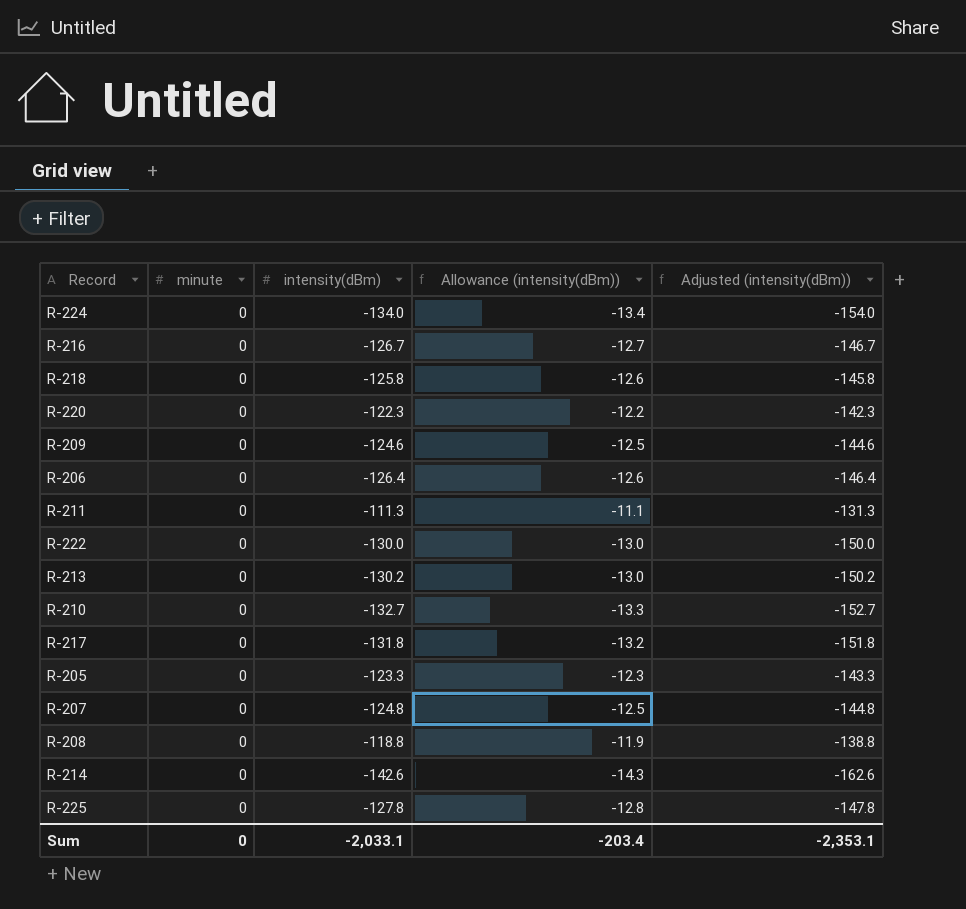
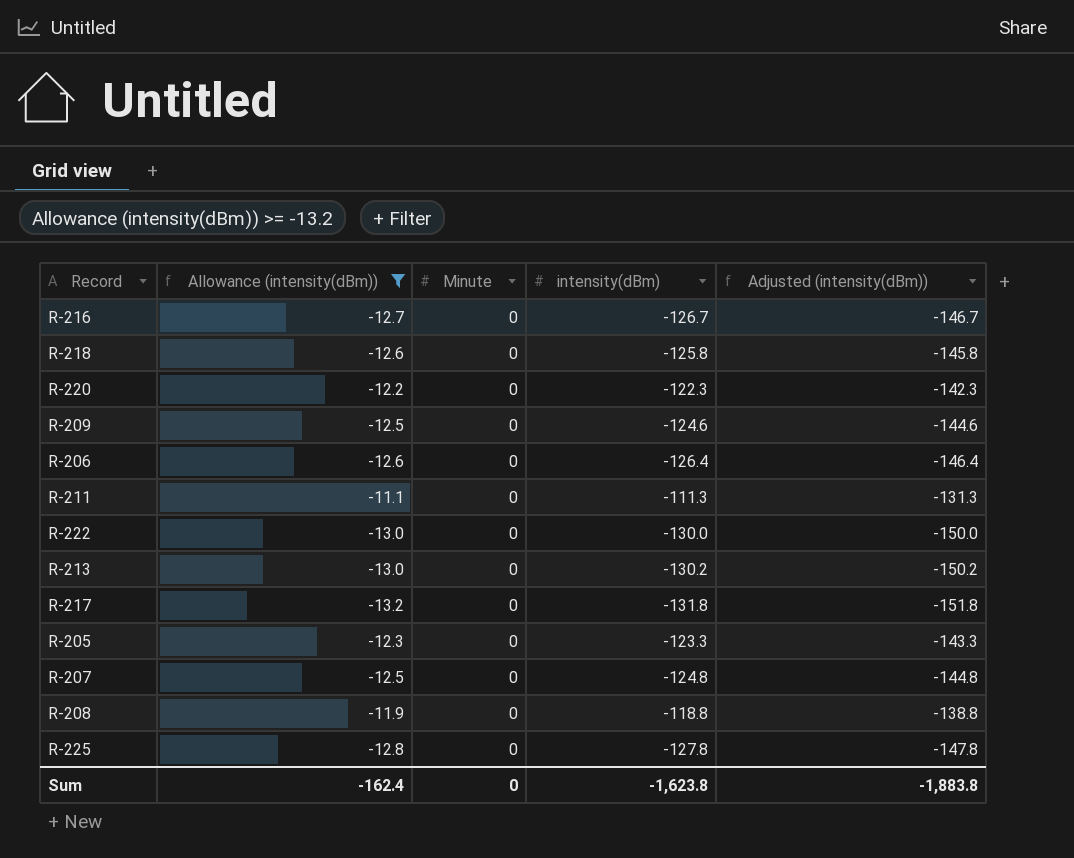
filter: none -> Allowance (intensity(dBm)) >= -13.2
column Allowance (intensity(dBm)) | position: 4 -> 2
column name: minute -> Minute
Sum | Allowance (intensity(dBm)): -203.4 -> -162.4
Sum | intensity(dBm): -2,033.1 -> -1,623.8
Sum | Adjusted (intensity(dBm)): -2,353.1 -> -1,883.8

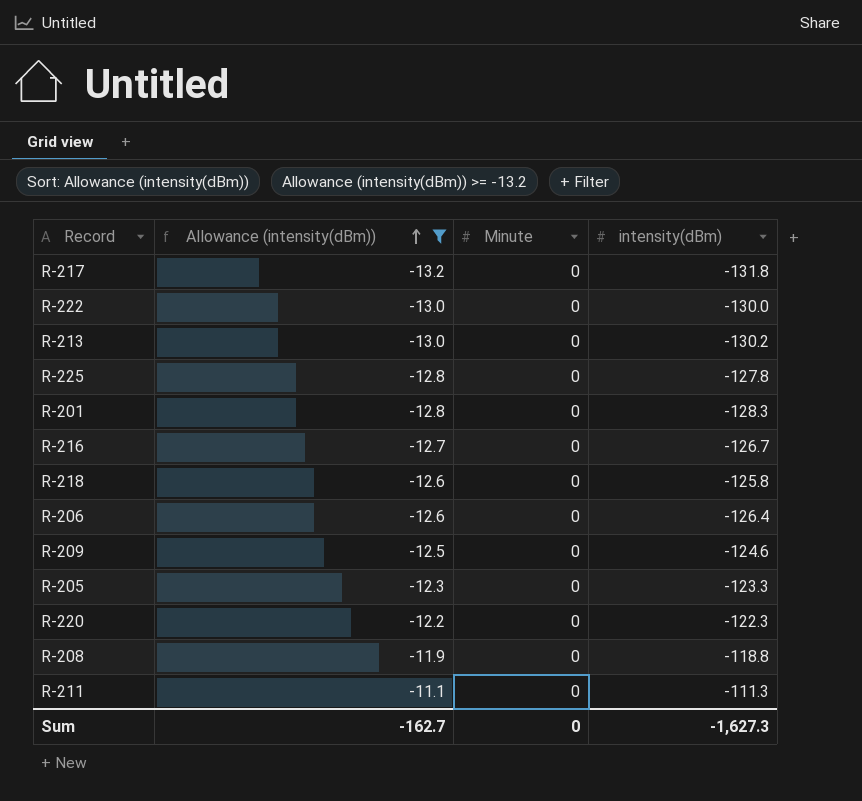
row order: none -> Allowance (intensity(dBm)) ascending
column Adjusted (intensity(dBm)) | formula: [intensity(dBm)] - 20 -> none
row R-207: -12.5 | 0 | -124.8 | -144.8 -> none
row R-201: none -> -12.8 | 0 | -128.3
Sum | Allowance (intensity(dBm)): -162.4 -> -162.7
Sum | intensity(dBm): -1,623.8 -> -1,627.3

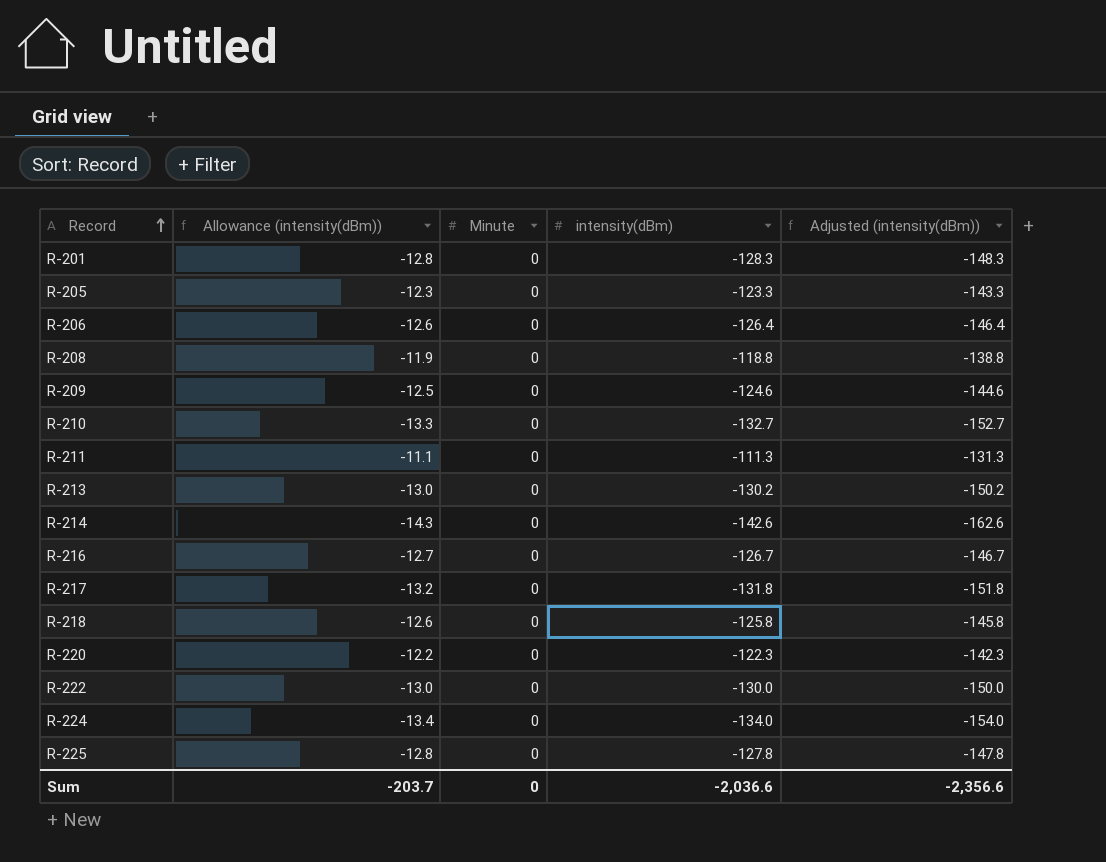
filter: Allowance (intensity(dBm)) >= -13.2 -> none
row order: Allowance (intensity(dBm)) ascending -> Record ascending
column Adjusted (intensity(dBm)) | formula: none -> [intensity(dBm)] - 20
Sum | Allowance (intensity(dBm)): -162.7 -> -203.7
Sum | intensity(dBm): -1,627.3 -> -2,036.6

